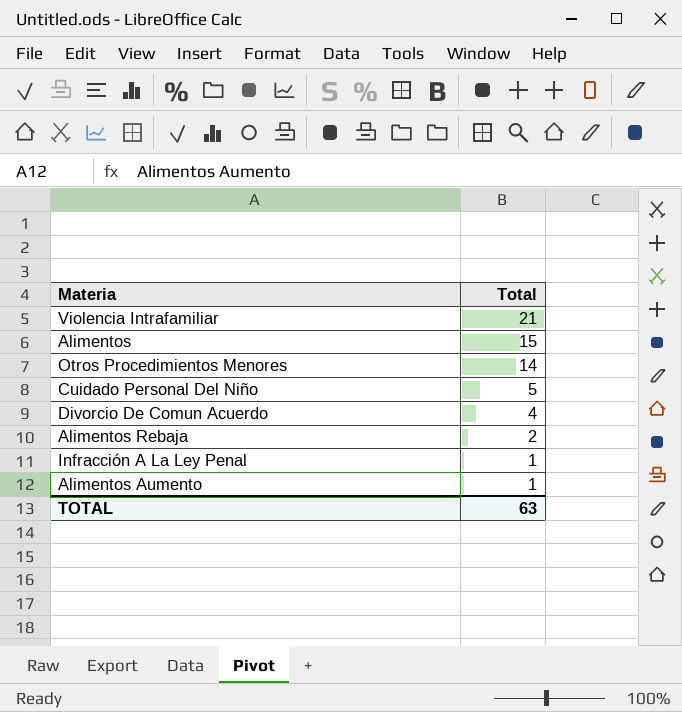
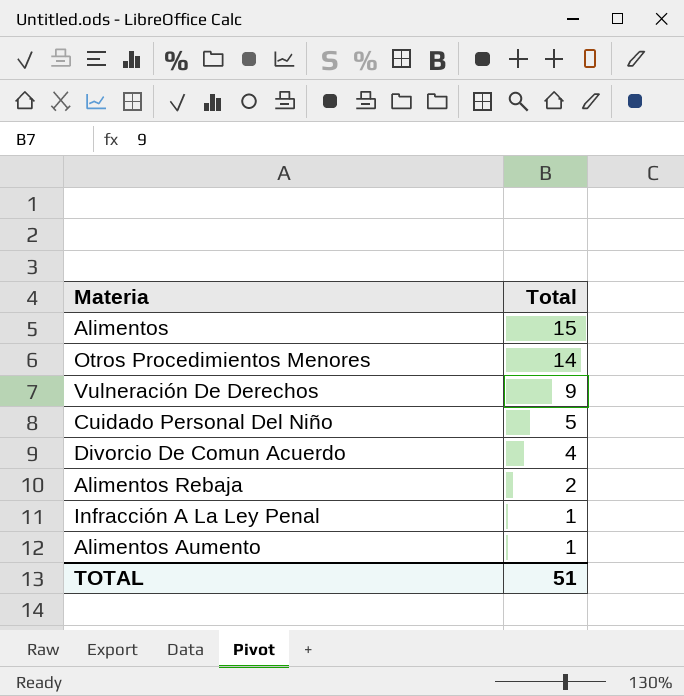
row Violencia Intrafamiliar: 21 -> none
row Vulneración De Derechos: none -> 9
TOTAL | Total: 63 -> 51

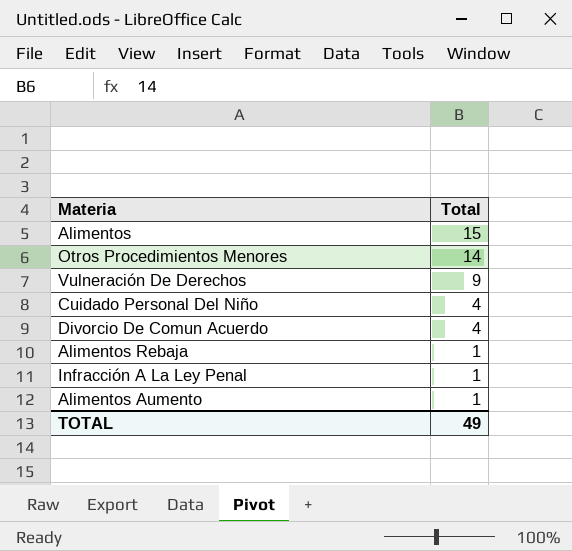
Cuidado Personal Del Niño | Total: 5 -> 4
Alimentos Rebaja | Total: 2 -> 1
TOTAL | Total: 51 -> 49

